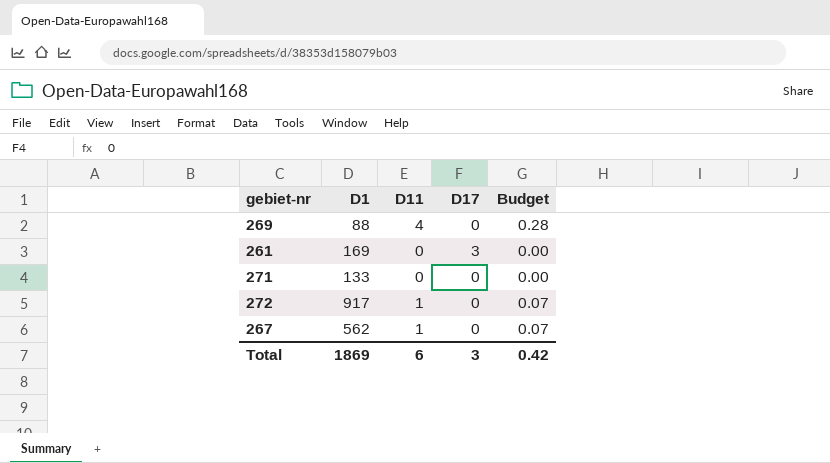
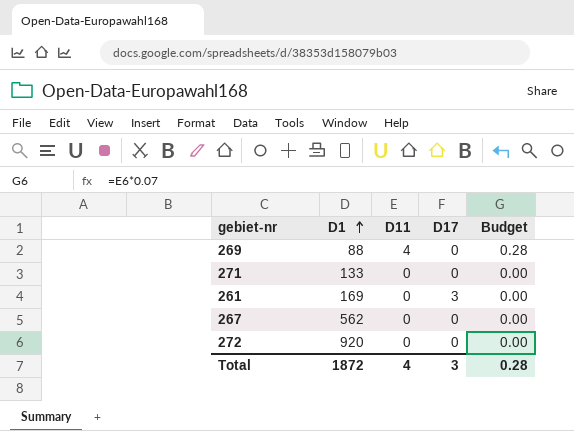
row order: none -> D1 ascending
267 | D11: 1 -> 0
267 | Budget: 0.07 -> 0.00
272 | D1: 917 -> 920
272 | D11: 1 -> 0
272 | Budget: 0.07 -> 0.00
Total | D1: 1869 -> 1872
Total | D11: 6 -> 4
Total | Budget: 0.42 -> 0.28

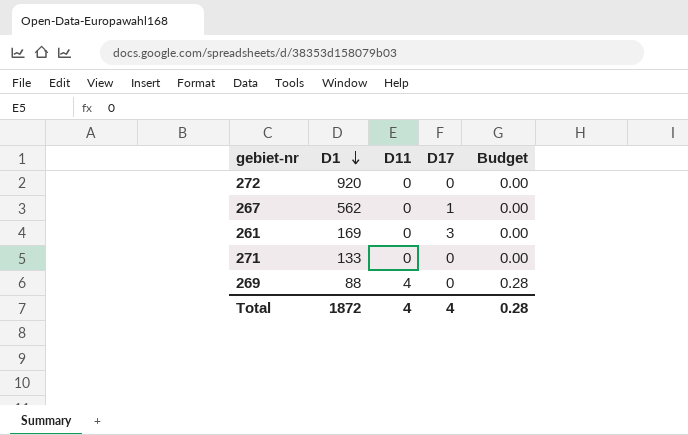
row order: D1 ascending -> D1 descending
267 | D17: 0 -> 1
Total | D17: 3 -> 4

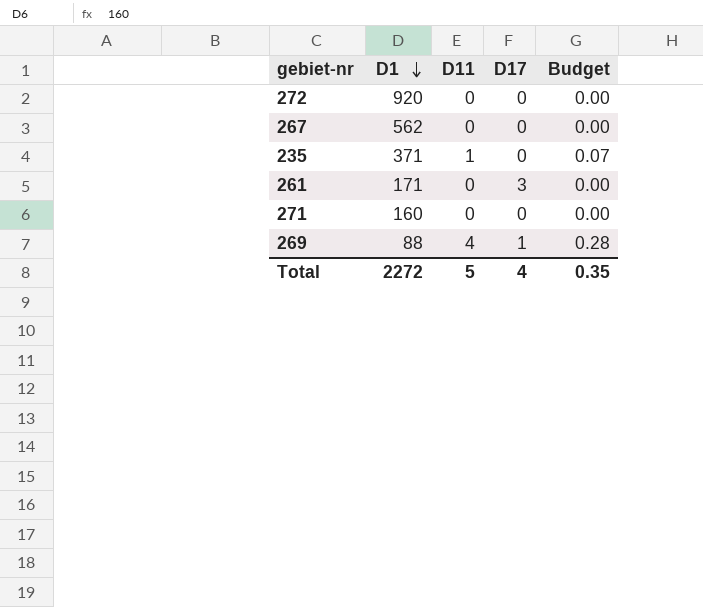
267 | D17: 1 -> 0
row 235: none -> 371 | 1 | 0 | 0.07
261 | D1: 169 -> 171
271 | D1: 133 -> 160
269 | D17: 0 -> 1
Total | D1: 1872 -> 2272
Total | D11: 4 -> 5
Total | Budget: 0.28 -> 0.35

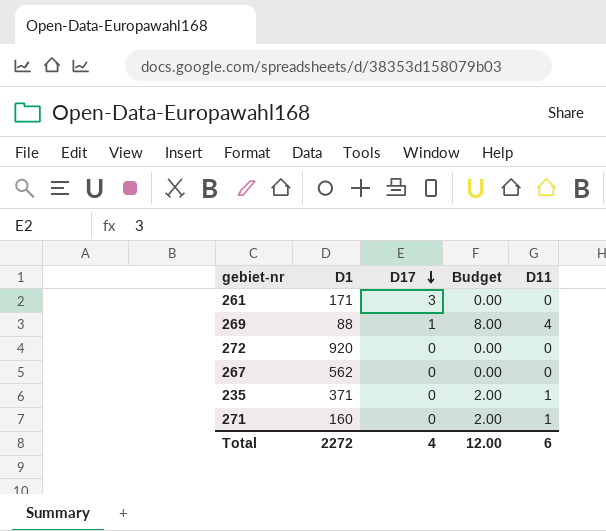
row order: D1 descending -> D17 descending
column Budget | formula: [D11] * 0.07 -> [D11] * 2
column D11 | position: 3 -> 5
271 | D11: 0 -> 1
Total | Budget: 0.35 -> 12.00
Total | D11: 5 -> 6

